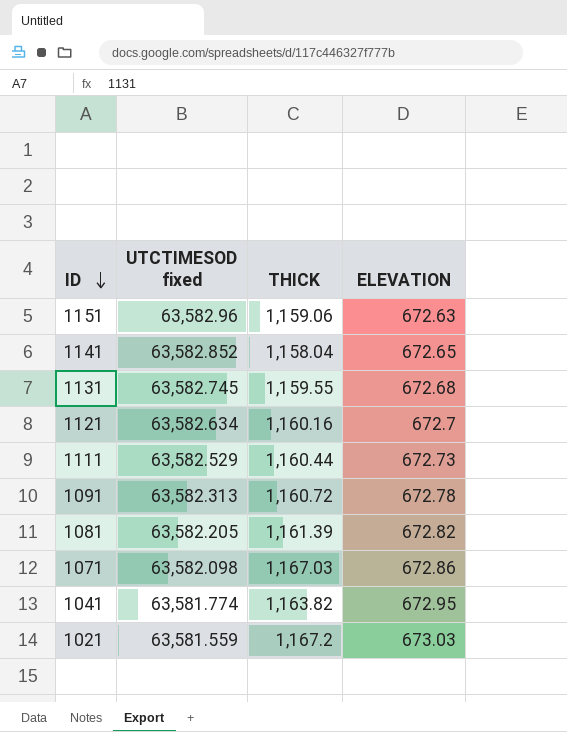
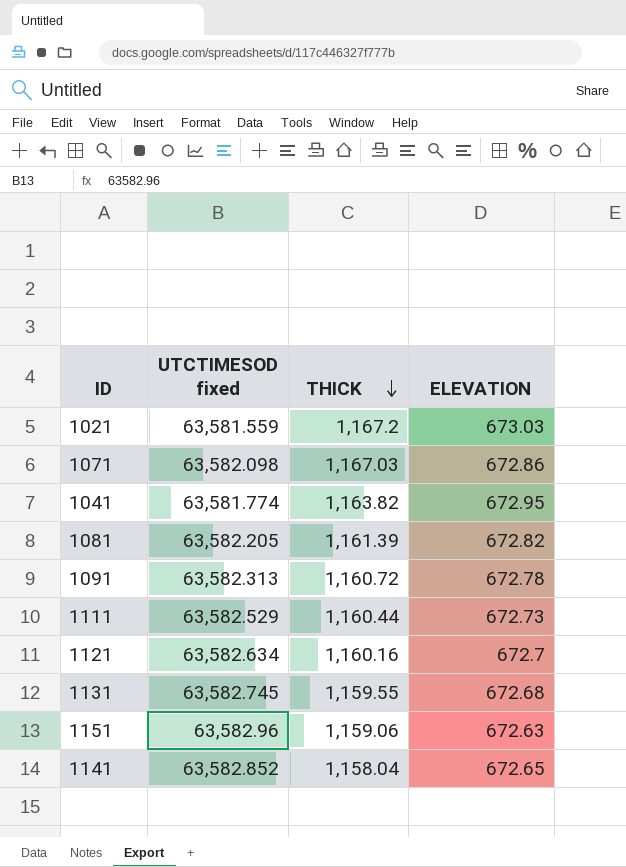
row order: ID descending -> THICK descending

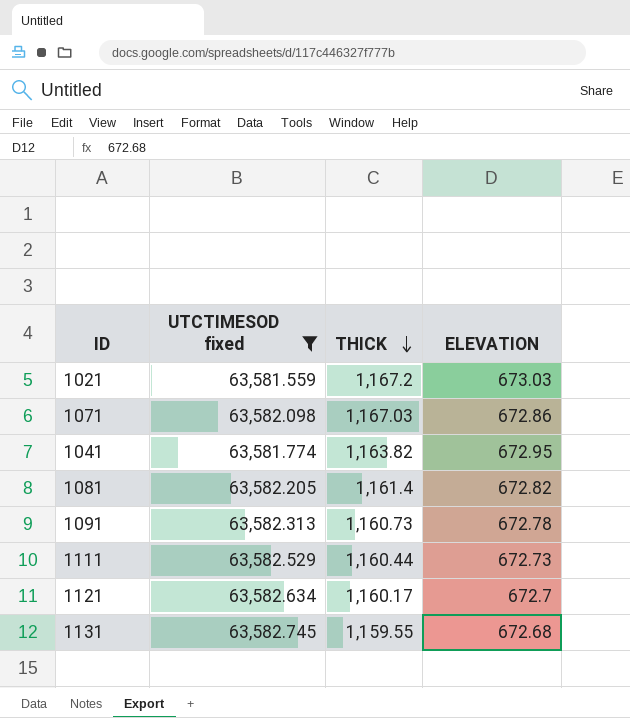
filter: none -> UTCTIMESOD fixed <= 63,582.745
1081 | THICK: 1,161.39 -> 1,161.4
1091 | THICK: 1,160.72 -> 1,160.73
1121 | THICK: 1,160.16 -> 1,160.17

